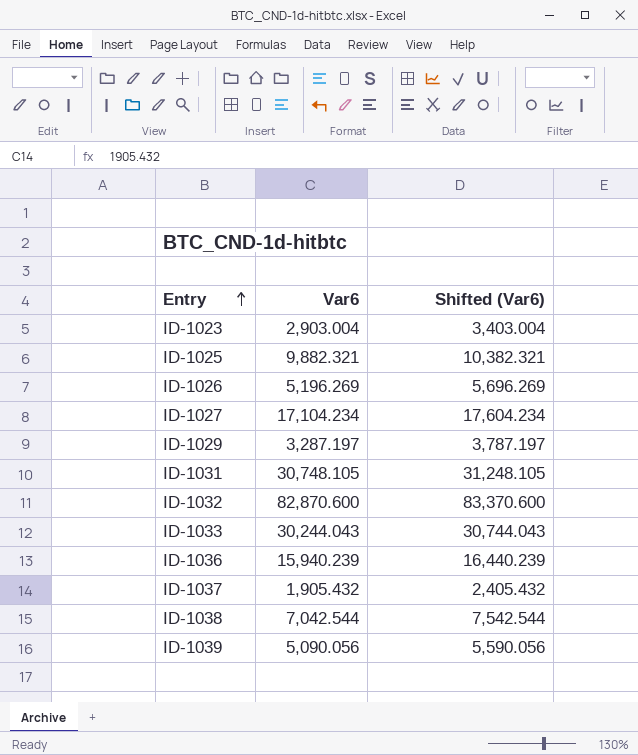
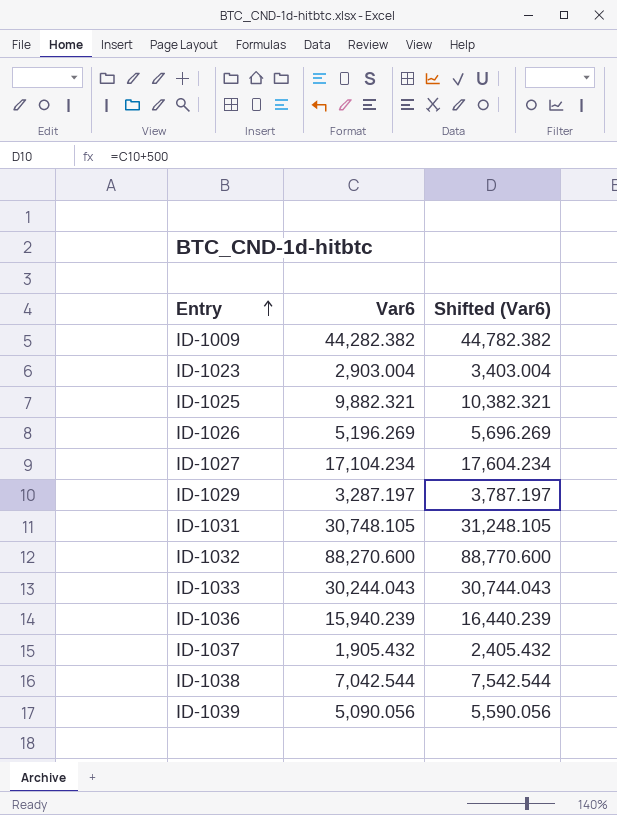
row ID-1009: none -> 44,282.382 | 44,782.382
ID-1032 | Var6: 82,870.600 -> 88,270.600
ID-1032 | Shifted (Var6): 83,370.600 -> 88,770.600

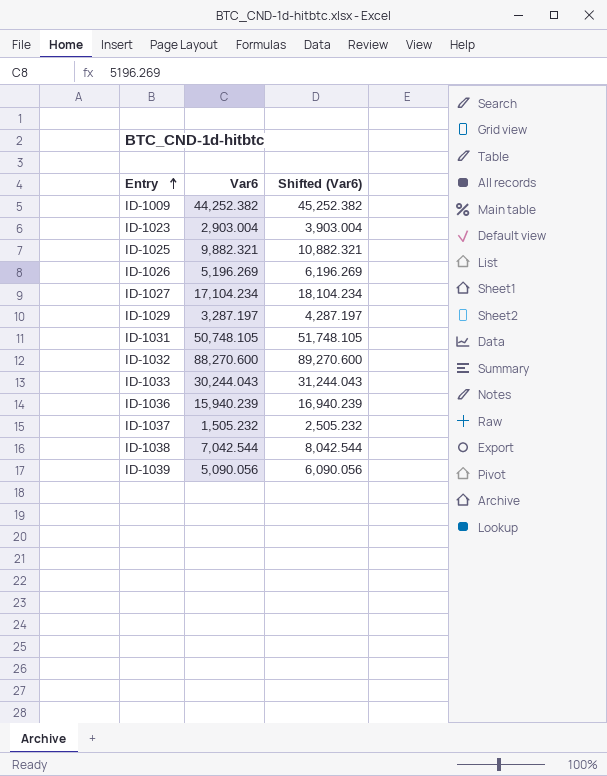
column Shifted (Var6) | formula: [Var6] + 500 -> [Var6] + 1000
ID-1009 | Var6: 44,282.382 -> 44,252.382
ID-1031 | Var6: 30,748.105 -> 50,748.105
ID-1037 | Var6: 1,905.432 -> 1,505.232

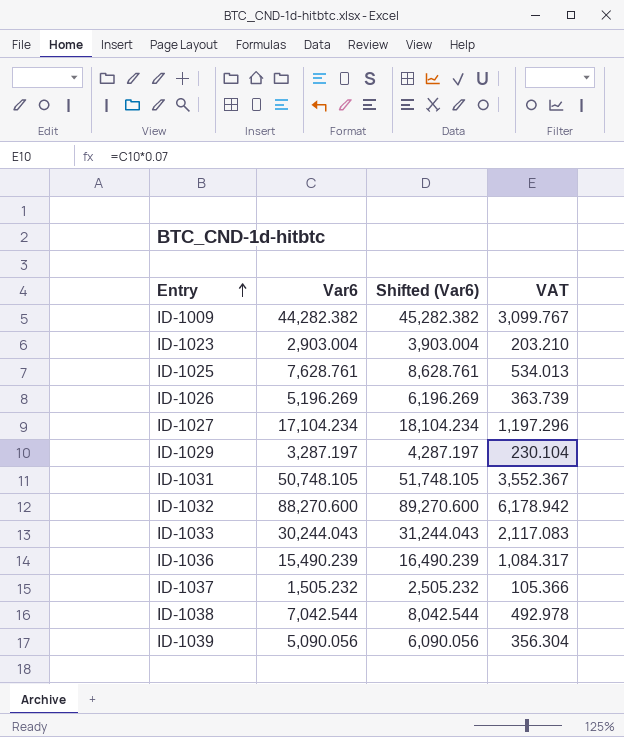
column VAT | formula: none -> [Var6] * 0.07
ID-1009 | Var6: 44,252.382 -> 44,282.382
ID-1009 | Shifted (Var6): 45,252.382 -> 45,282.382
ID-1025 | Var6: 9,882.321 -> 7,628.761
ID-1025 | Shifted (Var6): 10,882.321 -> 8,628.761
ID-1036 | Var6: 15,940.239 -> 15,490.239
ID-1036 | Shifted (Var6): 16,940.239 -> 16,490.239

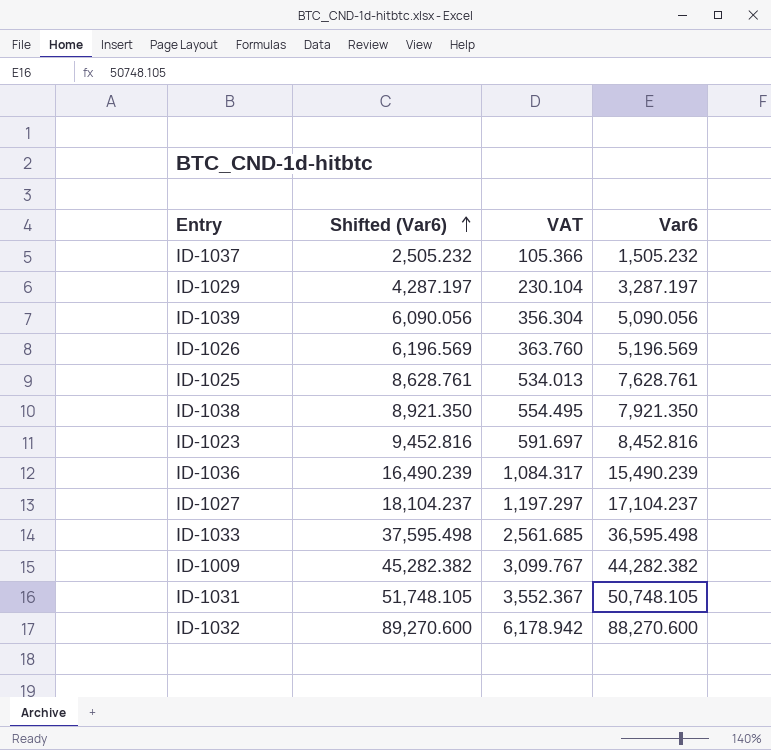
row order: Entry ascending -> Shifted (Var6) ascending
column Var6 | position: 2 -> 4
ID-1026 | Shifted (Var6): 6,196.269 -> 6,196.569
ID-1026 | VAT: 363.739 -> 363.760
ID-1026 | Var6: 5,196.269 -> 5,196.569
ID-1038 | Shifted (Var6): 8,042.544 -> 8,921.350
ID-1038 | VAT: 492.978 -> 554.495
ID-1038 | Var6: 7,042.544 -> 7,921.350
ID-1023 | Shifted (Var6): 3,903.004 -> 9,452.816
ID-1023 | VAT: 203.210 -> 591.697
ID-1023 | Var6: 2,903.004 -> 8,452.816
ID-1027 | Shifted (Var6): 18,104.234 -> 18,104.237
ID-1027 | VAT: 1,197.296 -> 1,197.297
ID-1027 | Var6: 17,104.234 -> 17,104.237
ID-1033 | Shifted (Var6): 31,244.043 -> 37,595.498
ID-1033 | VAT: 2,117.083 -> 2,561.685
ID-1033 | Var6: 30,244.043 -> 36,595.498

